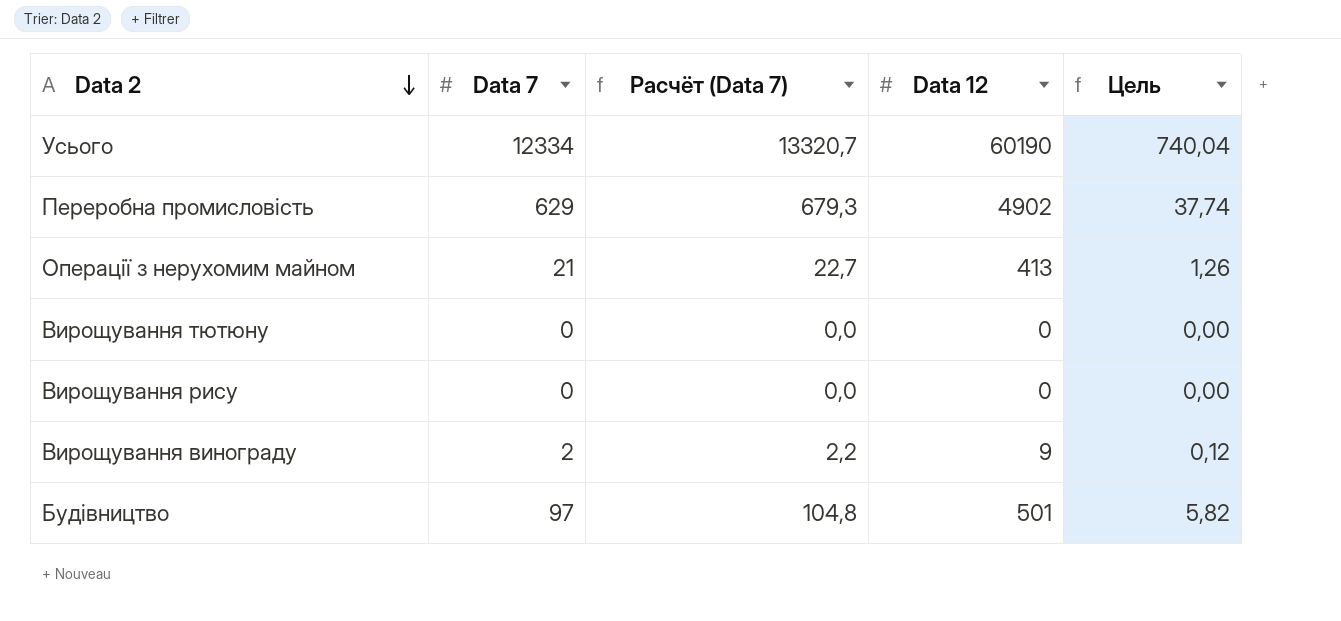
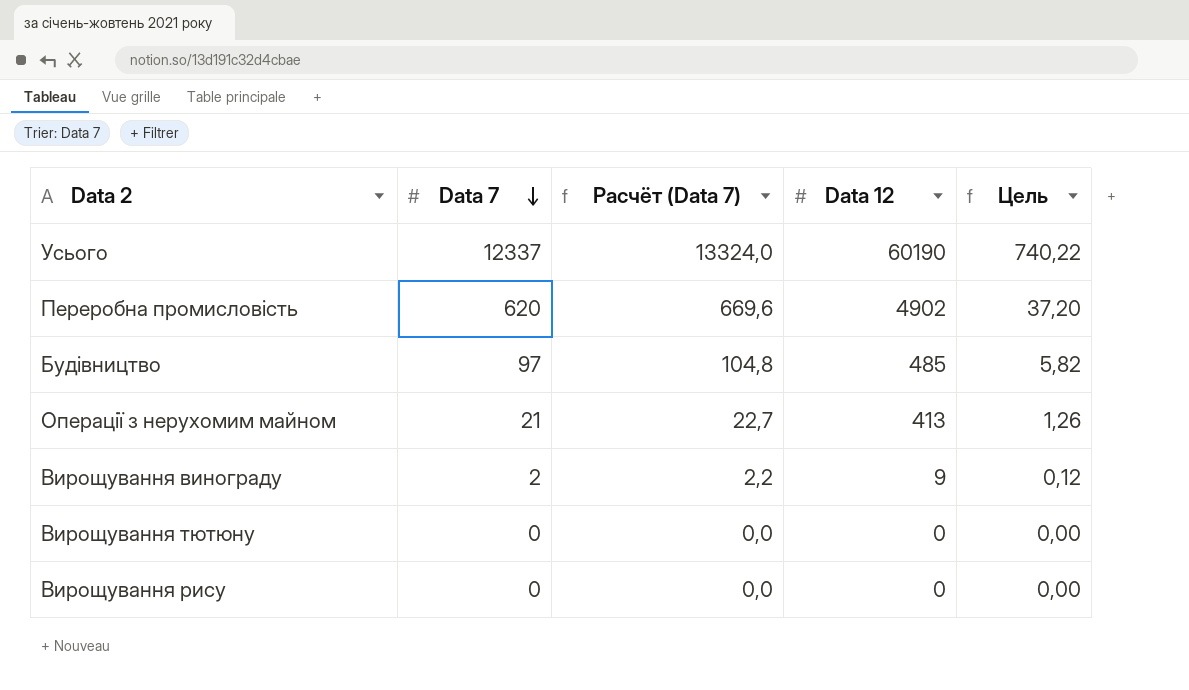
row order: Data 2 descending -> Data 7 descending
Усього | Data 7: 12334 -> 12337
Усього | Расчёт (Data 7): 13320,7 -> 13324,0
Усього | Цель: 740,04 -> 740,22
Переробна промисловість | Data 7: 629 -> 620
Переробна промисловість | Расчёт (Data 7): 679,3 -> 669,6
Переробна промисловість | Цель: 37,74 -> 37,20
Будівництво | Data 12: 501 -> 485

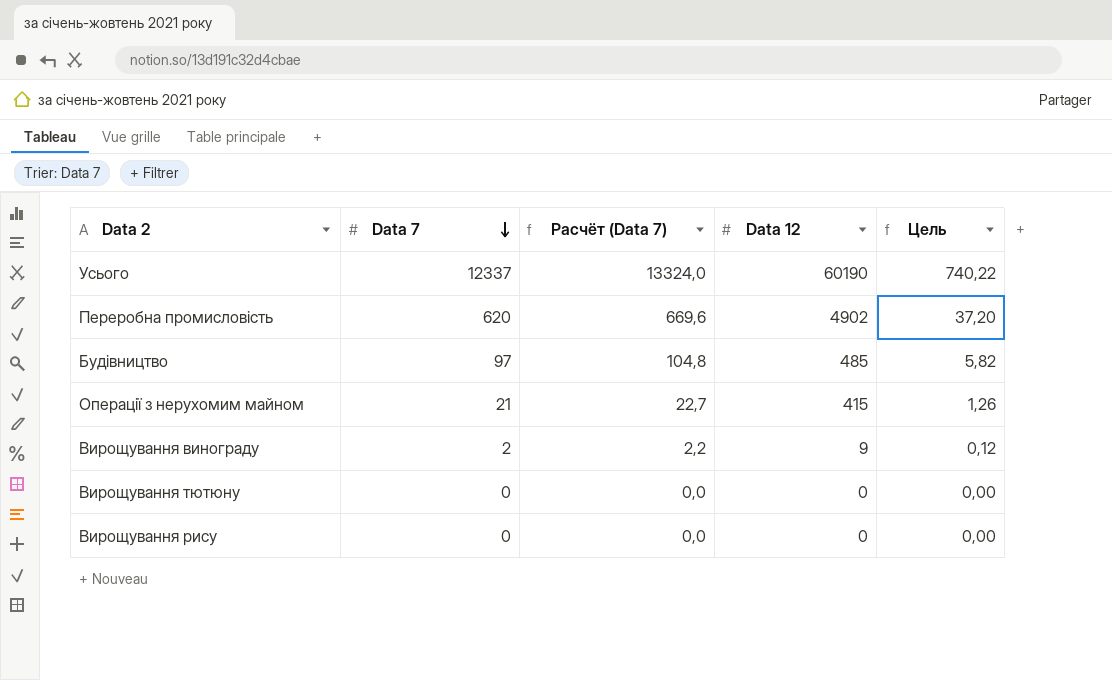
Операції з нерухомим майном | Data 12: 413 -> 415

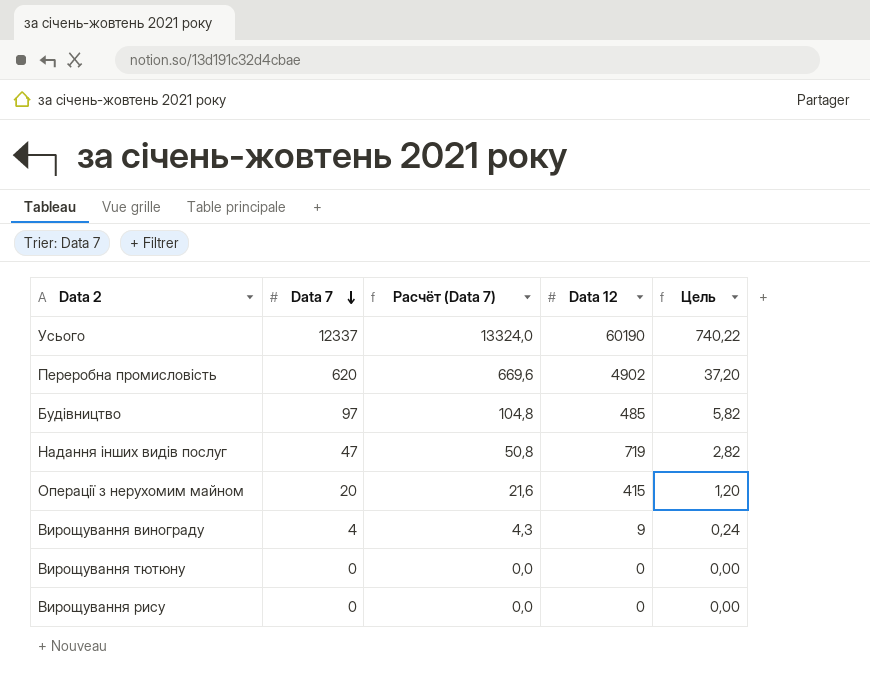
row Надання інших видів послуг: none -> 47 | 50,8 | 719 | 2,82
Операції з нерухомим майном | Data 7: 21 -> 20
Операції з нерухомим майном | Расчёт (Data 7): 22,7 -> 21,6
Операції з нерухомим майном | Цель: 1,26 -> 1,20
Вирощування винограду | Data 7: 2 -> 4
Вирощування винограду | Расчёт (Data 7): 2,2 -> 4,3
Вирощування винограду | Цель: 0,12 -> 0,24

